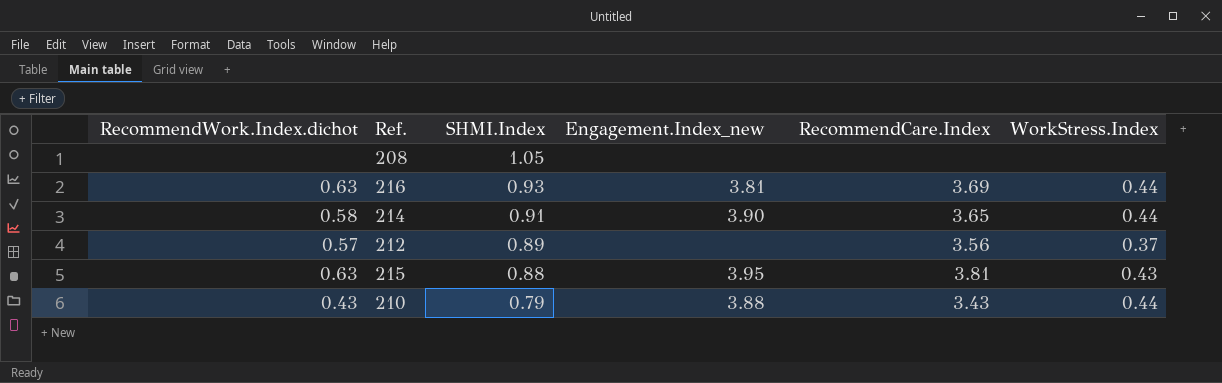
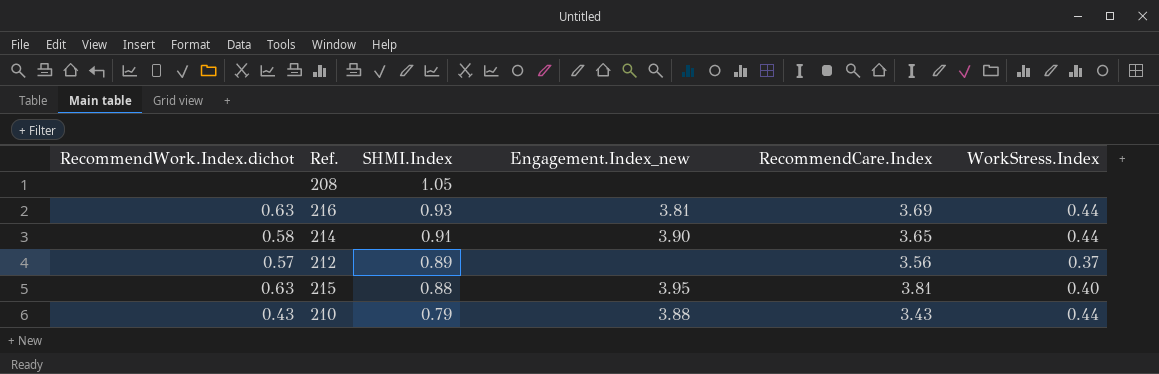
215 | WorkStress.Index: 0.43 -> 0.40

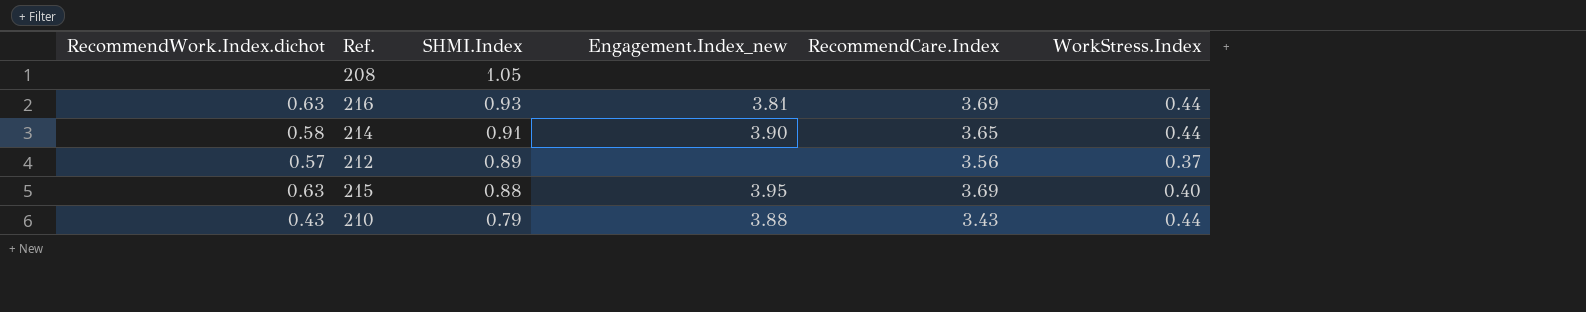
215 | RecommendCare.Index: 3.81 -> 3.69

